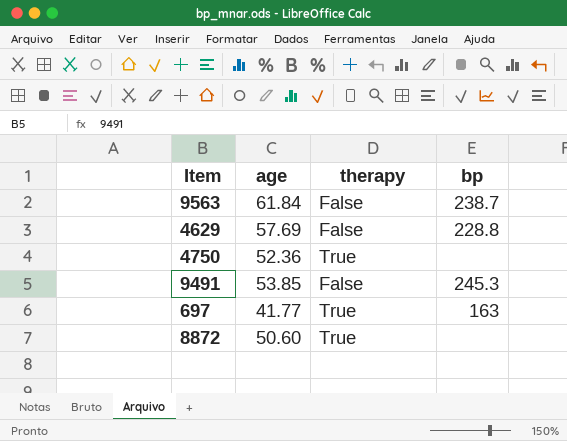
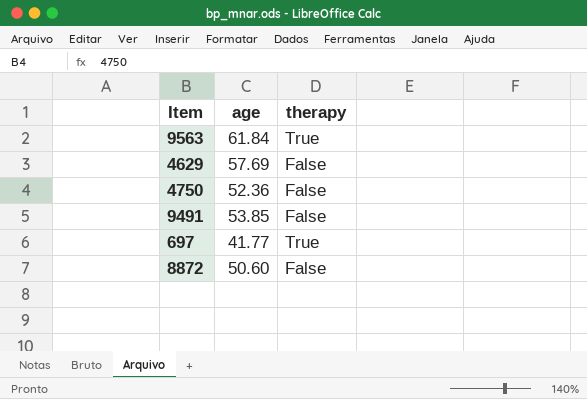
column bp | position: 4 -> none
9563 | therapy: False -> True
4750 | therapy: True -> False
8872 | therapy: True -> False

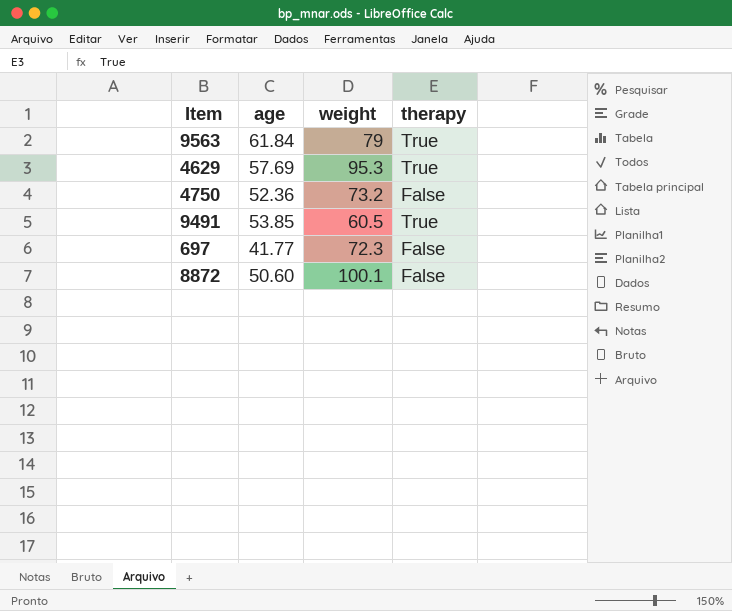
column weight | position: none -> 3
4629 | therapy: False -> True
9491 | therapy: False -> True
697 | therapy: True -> False

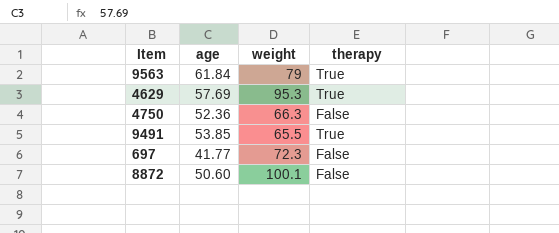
4750 | weight: 73.2 -> 66.3
9491 | weight: 60.5 -> 65.5

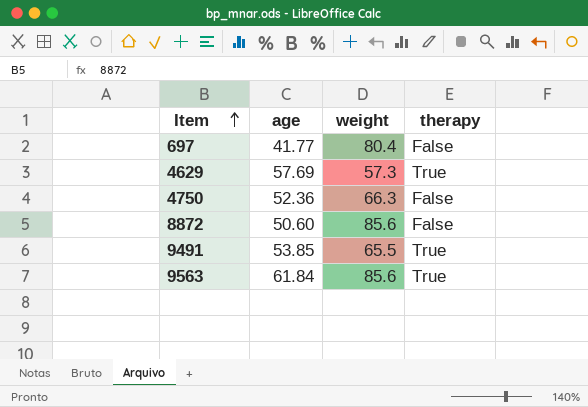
row order: none -> Item ascending
697 | weight: 72.3 -> 80.4
4629 | weight: 95.3 -> 57.3
8872 | weight: 100.1 -> 85.6
9563 | weight: 79 -> 85.6

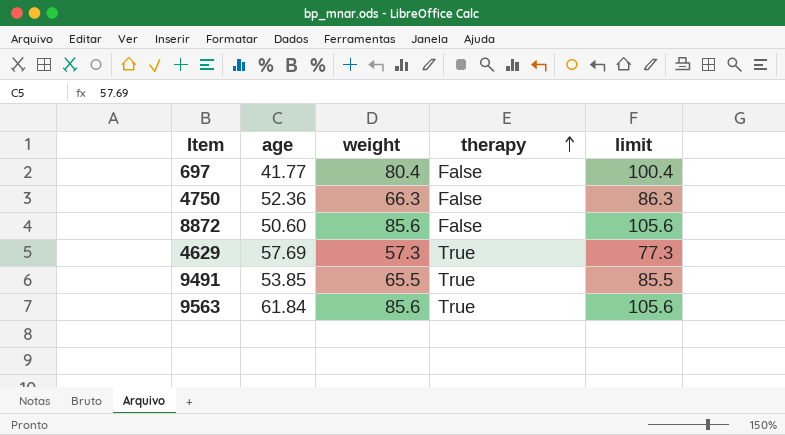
row order: Item ascending -> therapy ascending
column limit | formula: none -> [weight] + 20

